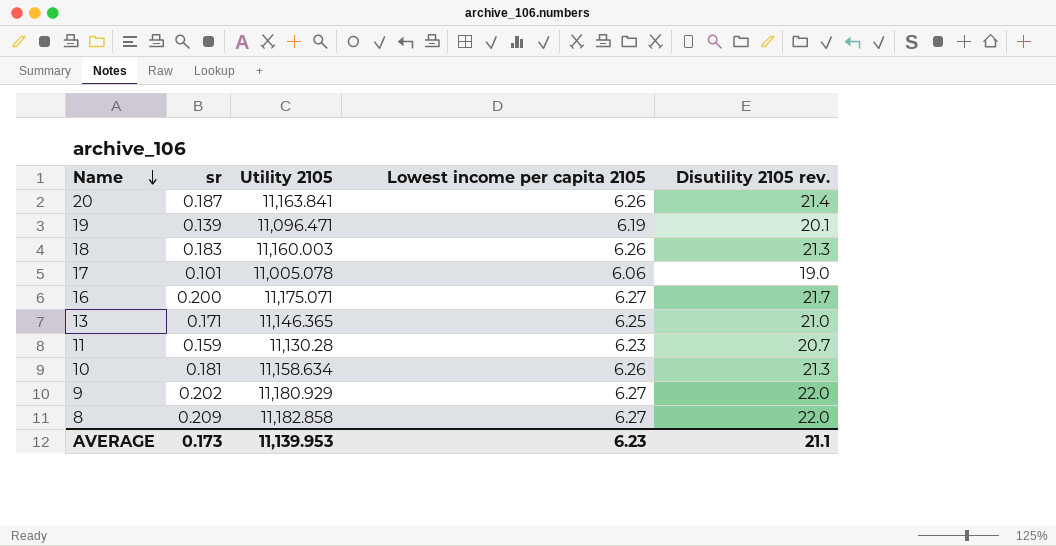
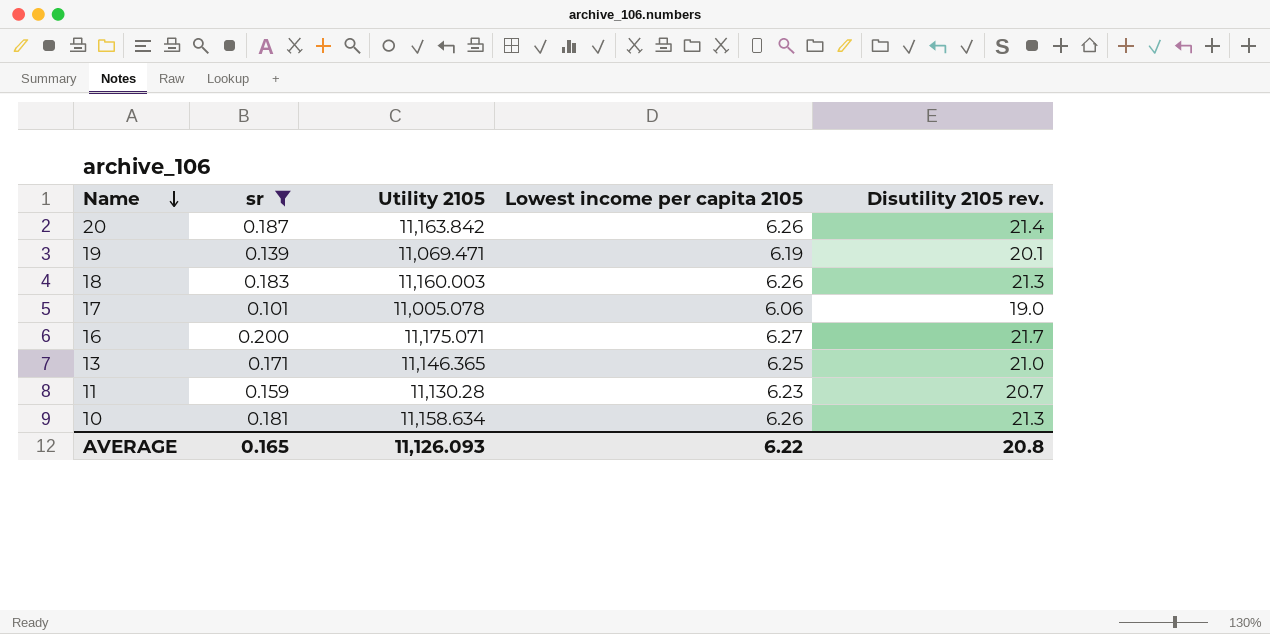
filter: none -> sr <= 0.200
20 | Utility 2105: 11,163.841 -> 11,163.842
19 | Utility 2105: 11,096.471 -> 11,069.471
AVERAGE | sr: 0.173 -> 0.165
AVERAGE | Utility 2105: 11,139.953 -> 11,126.093
AVERAGE | Lowest income per capita 2105: 6.23 -> 6.22
AVERAGE | Disutility 2105 rev.: 21.1 -> 20.8

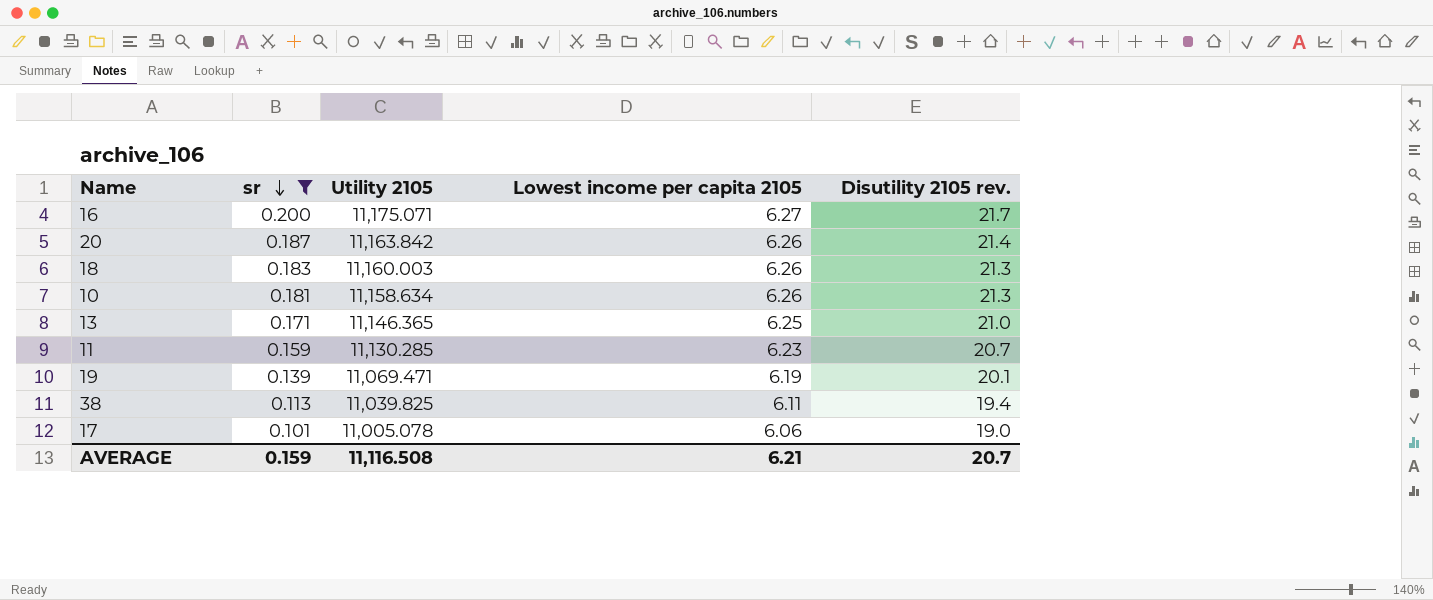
row order: Name descending -> sr descending
11 | Utility 2105: 11,130.28 -> 11,130.285
row 38: none -> 0.113 | 11,039.825 | 6.11 | 19.4
AVERAGE | sr: 0.165 -> 0.159
AVERAGE | Utility 2105: 11,126.093 -> 11,116.508
AVERAGE | Lowest income per capita 2105: 6.22 -> 6.21
AVERAGE | Disutility 2105 rev.: 20.8 -> 20.7

